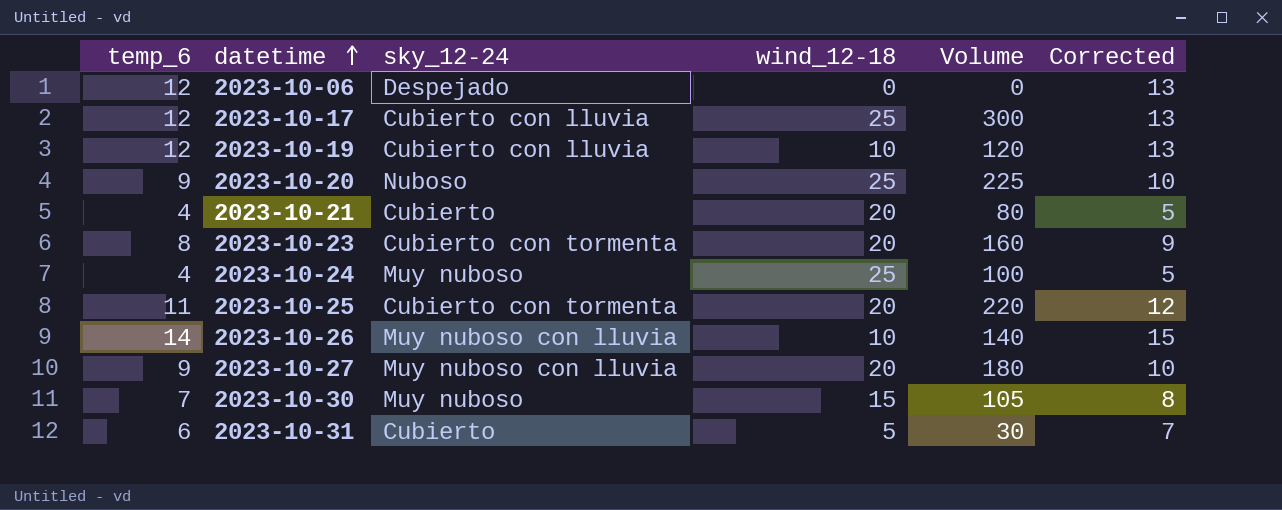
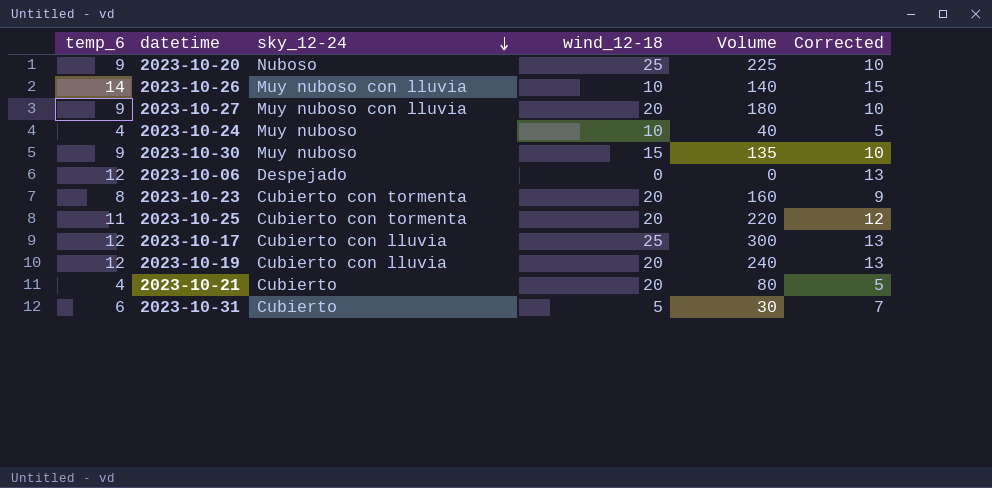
row order: datetime ascending -> sky_12-24 descending
2023-10-24 | wind_12-18: 25 -> 10
2023-10-24 | Volume: 100 -> 40
2023-10-30 | temp_6: 7 -> 9
2023-10-30 | Volume: 105 -> 135
2023-10-30 | Corrected: 8 -> 10
2023-10-19 | wind_12-18: 10 -> 20
2023-10-19 | Volume: 120 -> 240

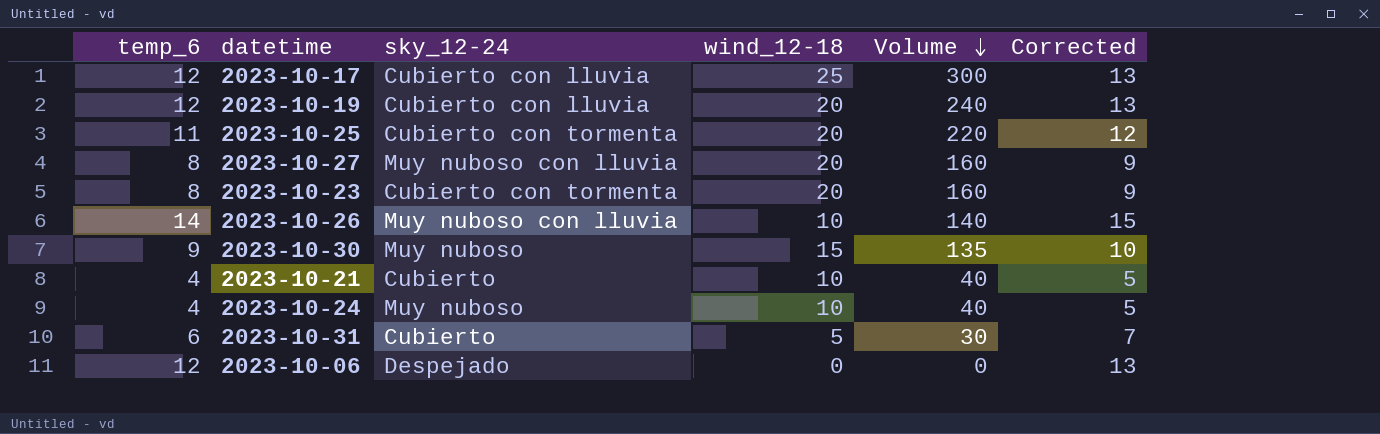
row order: sky_12-24 descending -> Volume descending
row 2023-10-20: 9 | Nuboso | 25 | 225 | 10 -> none
2023-10-27 | temp_6: 9 -> 8
2023-10-27 | Volume: 180 -> 160
2023-10-27 | Corrected: 10 -> 9
2023-10-21 | wind_12-18: 20 -> 10
2023-10-21 | Volume: 80 -> 40

